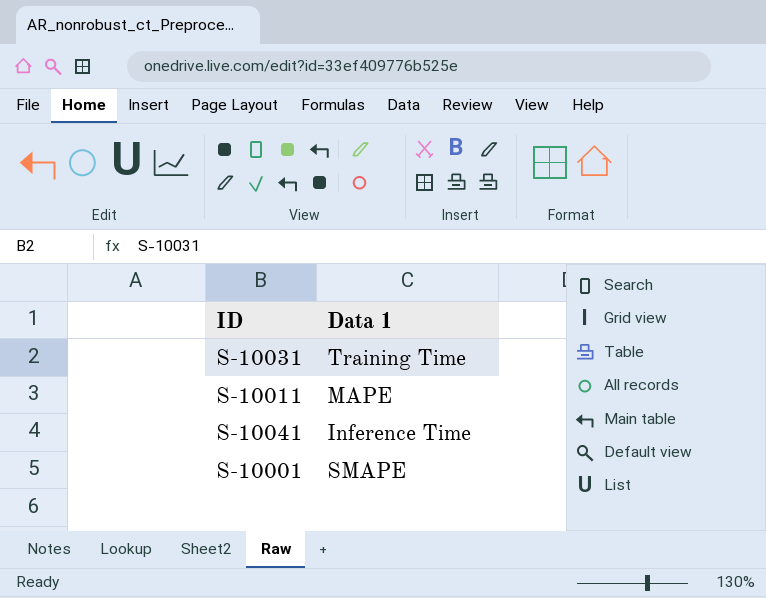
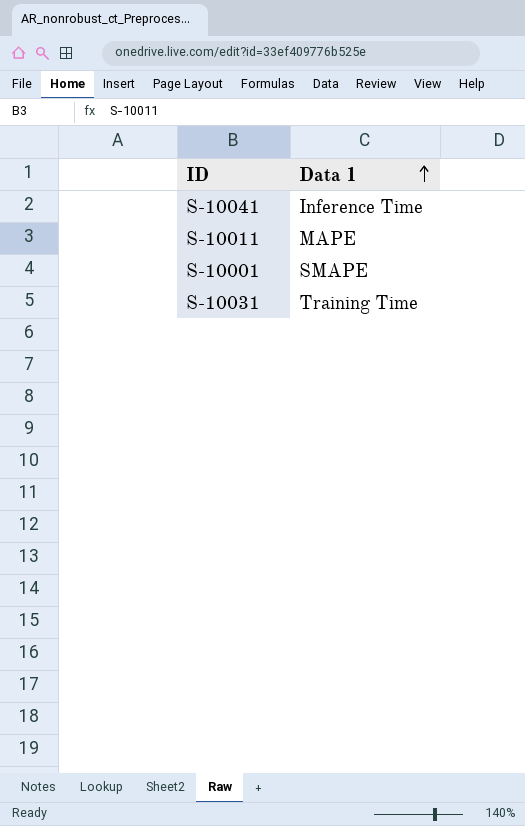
row order: none -> Data 1 ascending

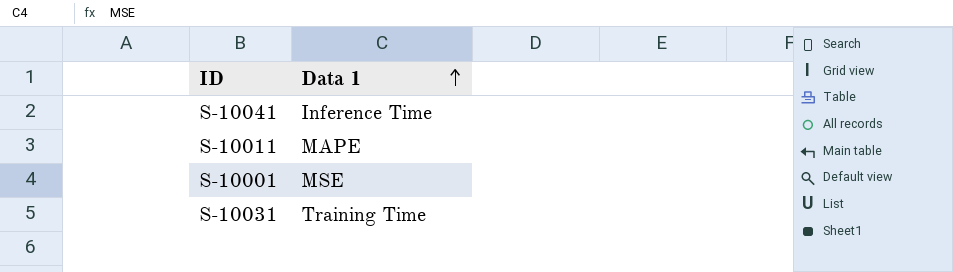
S-10001 | Data 1: SMAPE -> MSE

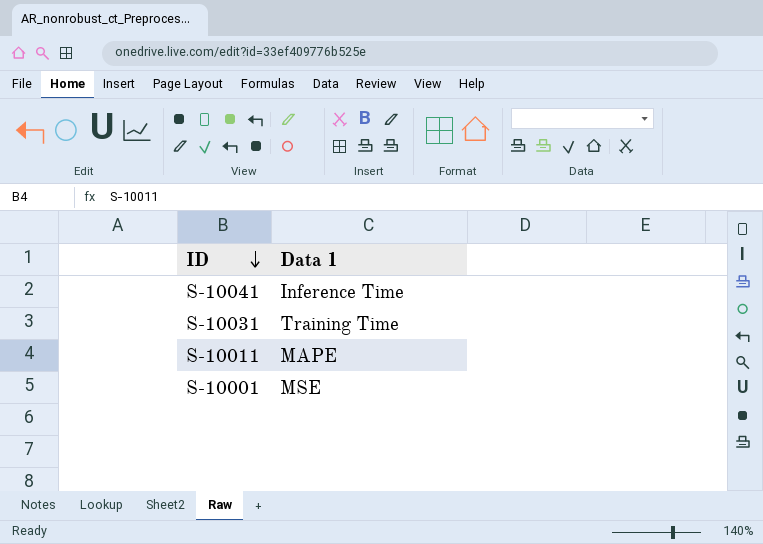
row order: Data 1 ascending -> ID descending

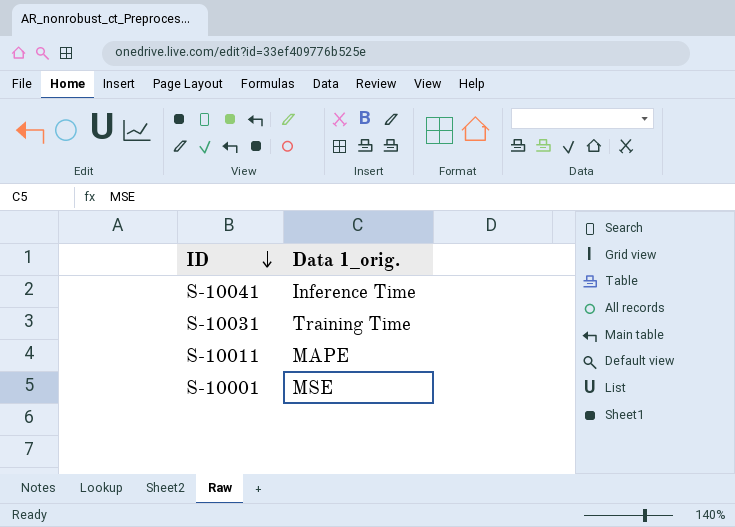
column name: Data 1 -> Data 1_orig.

